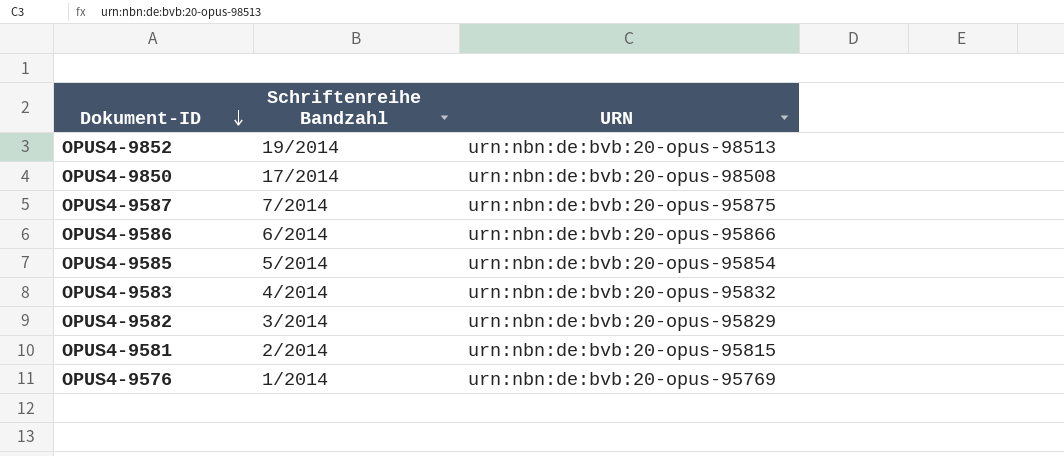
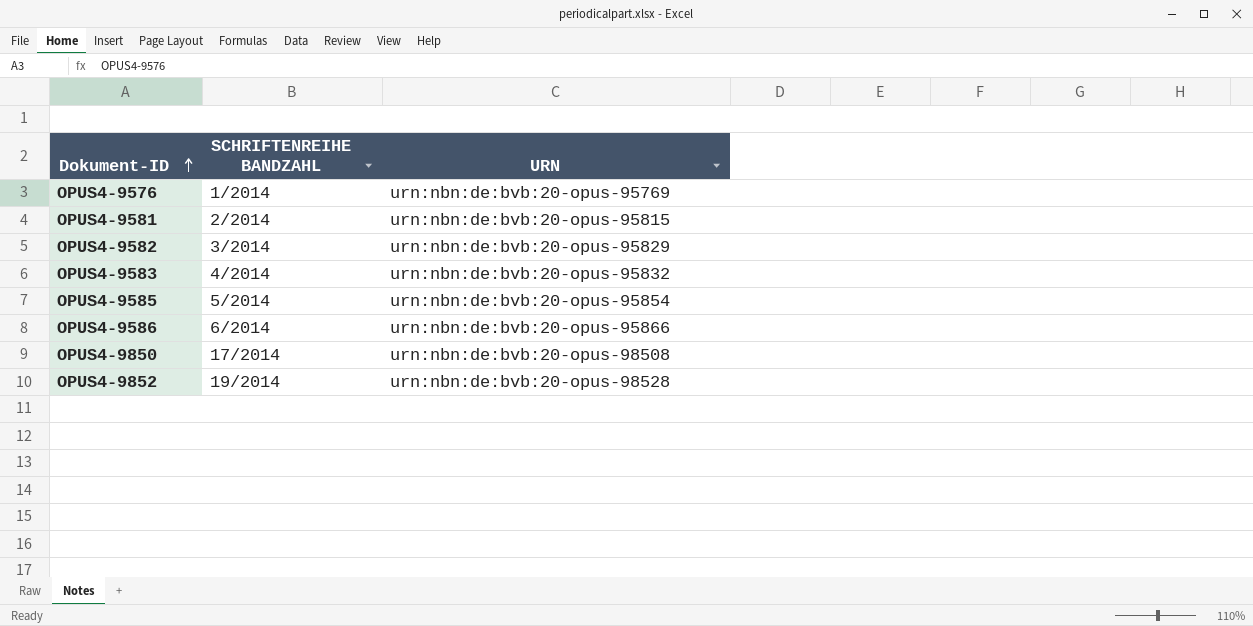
row order: Dokument-ID descending -> Dokument-ID ascending
column name: Schriftenreihe Bandzahl -> SCHRIFTENREIHE BANDZAHL
row OPUS4-9587: 7/2014 | urn:nbn:de:bvb:20-opus-95875 -> none
OPUS4-9852 | URN: urn:nbn:de:bvb:20-opus-98513 -> urn:nbn:de:bvb:20-opus-98528

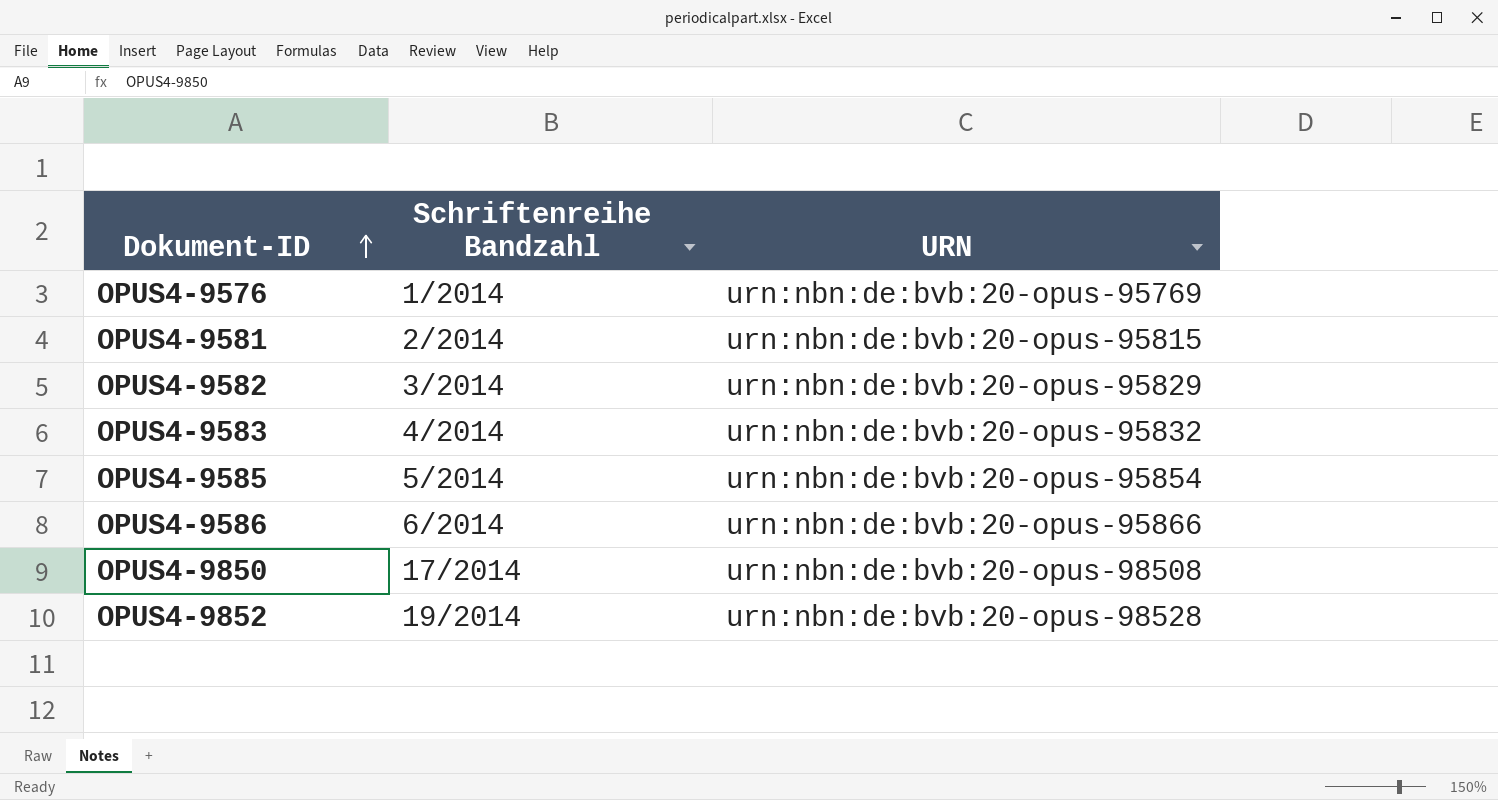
column name: SCHRIFTENREIHE BANDZAHL -> Schriftenreihe Bandzahl

